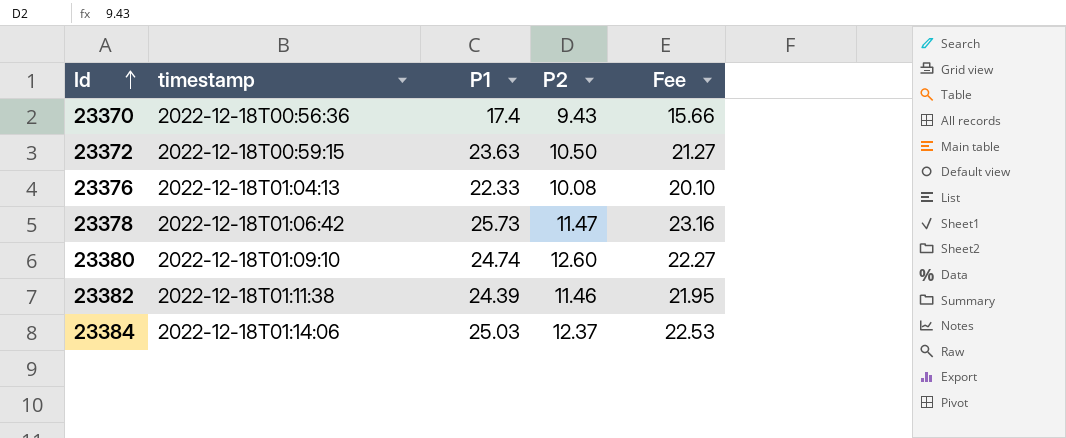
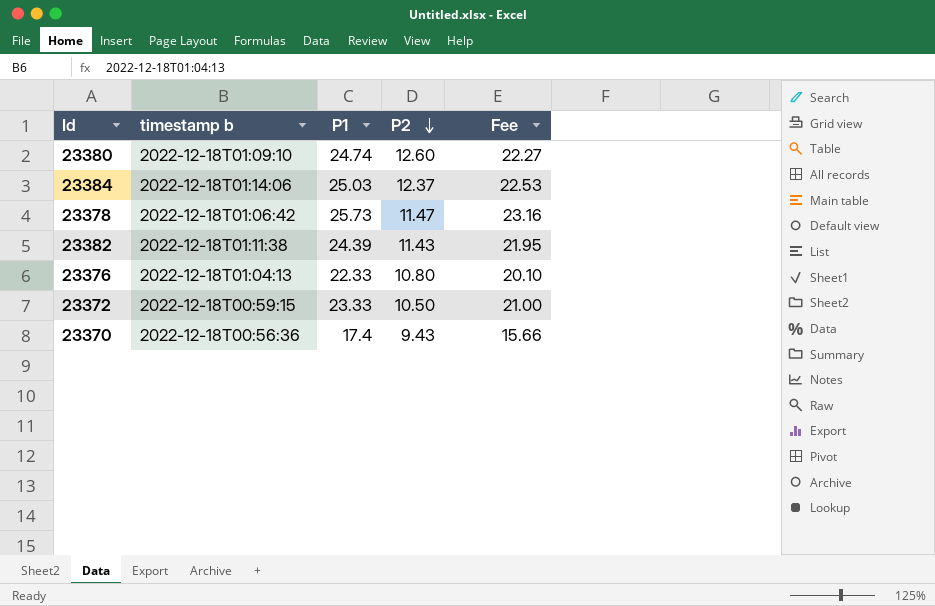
row order: Id ascending -> P2 descending
column name: timestamp -> timestamp b
23382 | P2: 11.46 -> 11.43
23376 | P2: 10.08 -> 10.80
23372 | P1: 23.63 -> 23.33
23372 | Fee: 21.27 -> 21.00

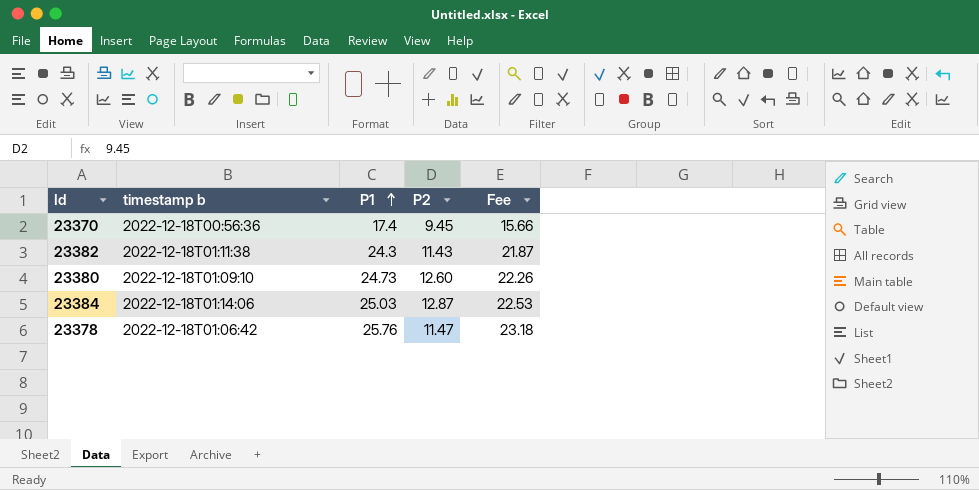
row order: P2 descending -> P1 ascending
row 23376: 2022-12-18T01:04:13 | 22.33 | 10.80 | 20.10 -> none
row 23372: 2022-12-18T00:59:15 | 23.33 | 10.50 | 21.00 -> none
23370 | P2: 9.43 -> 9.45
23382 | P1: 24.39 -> 24.3
23382 | Fee: 21.95 -> 21.87
23380 | P1: 24.74 -> 24.73
23380 | Fee: 22.27 -> 22.26
23384 | P2: 12.37 -> 12.87
23378 | P1: 25.73 -> 25.76
23378 | Fee: 23.16 -> 23.18

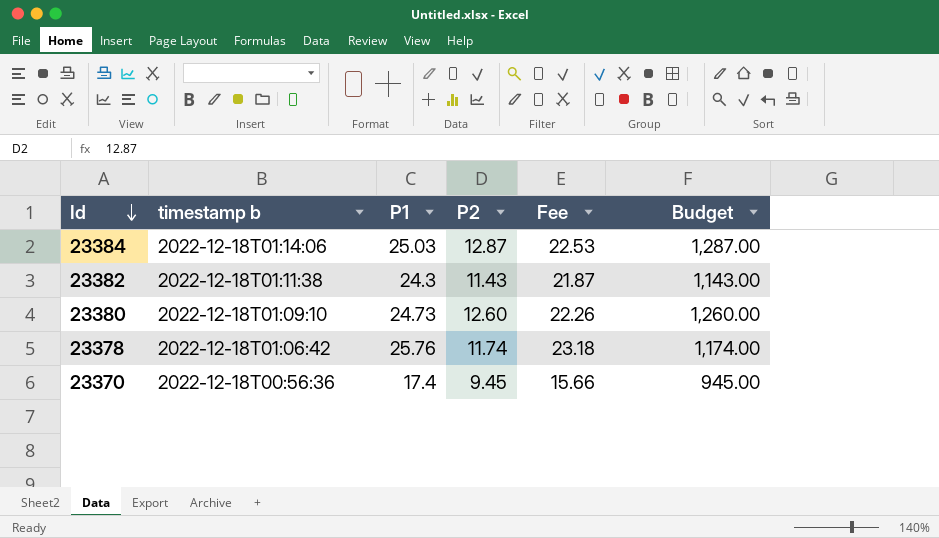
row order: P1 ascending -> Id descending
column Budget | formula: none -> [P2] * 100
23378 | P2: 11.47 -> 11.74

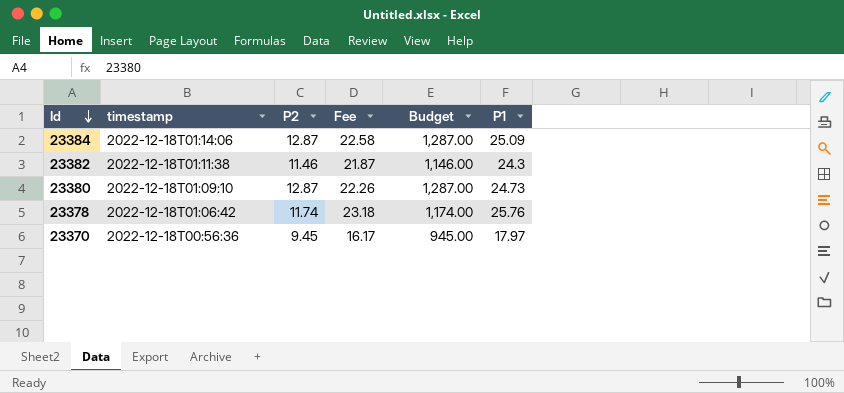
column name: timestamp b -> timestamp
column P1 | position: 3 -> 6
23384 | Fee: 22.53 -> 22.58
23384 | P1: 25.03 -> 25.09
23382 | P2: 11.43 -> 11.46
23382 | Budget: 1,143.00 -> 1,146.00
23380 | P2: 12.60 -> 12.87
23380 | Budget: 1,260.00 -> 1,287.00
23370 | Fee: 15.66 -> 16.17
23370 | P1: 17.4 -> 17.97

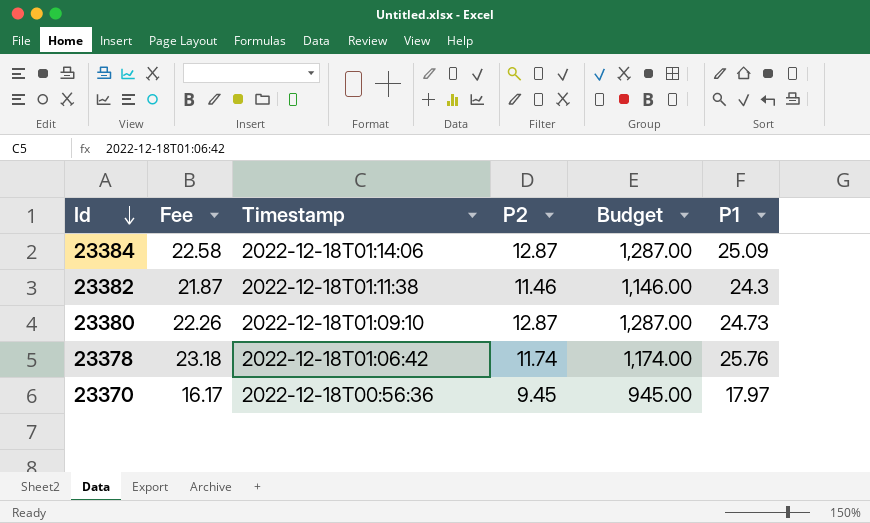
column Fee | position: 4 -> 2
column name: timestamp -> Timestamp

